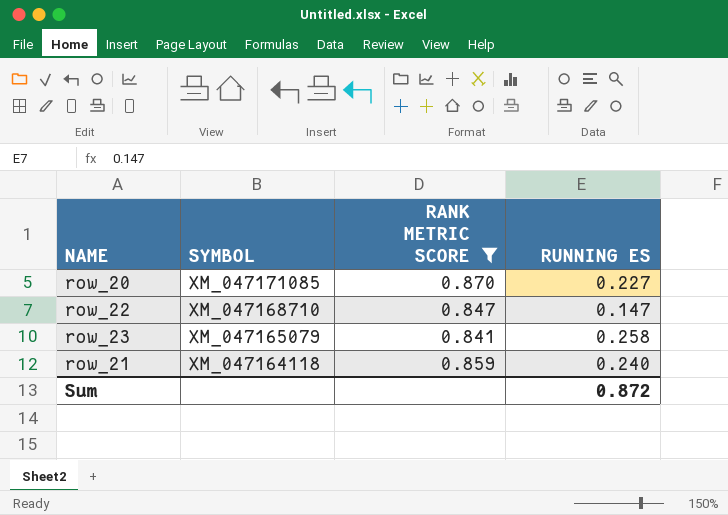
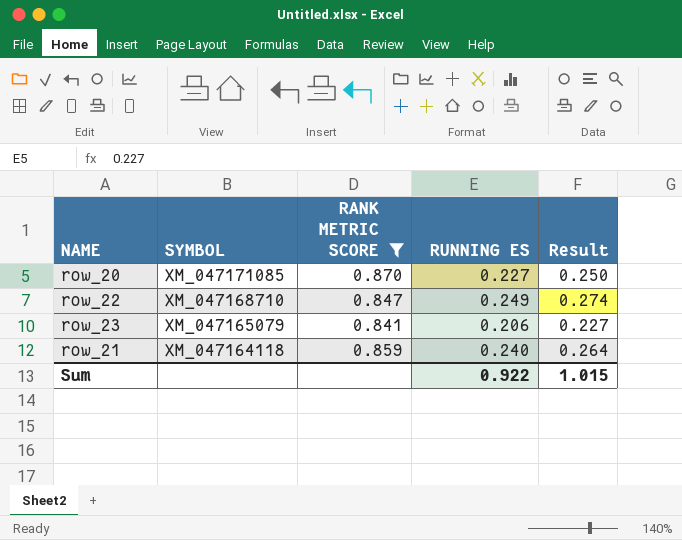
column Result | formula: none -> [RUNNING ES] * 1.1
row_22 | RUNNING ES: 0.147 -> 0.249
row_23 | RUNNING ES: 0.258 -> 0.206
Sum | RUNNING ES: 0.872 -> 0.922

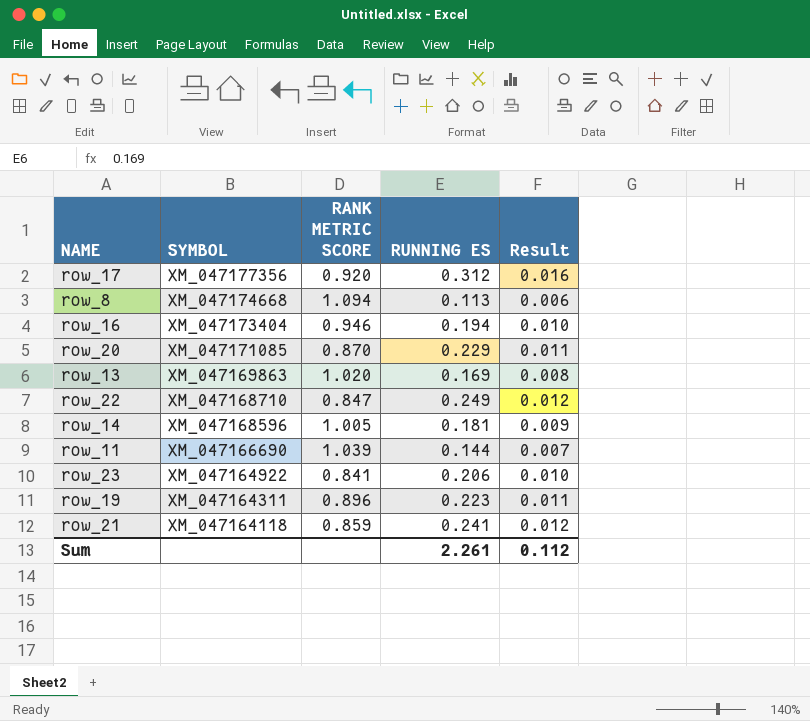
filter: RANK METRIC SCORE <= 0.870 -> none
column Result | formula: [RUNNING ES] * 1.1 -> [RUNNING ES] * 0.05
row_20 | RUNNING ES: 0.227 -> 0.229
row_23 | SYMBOL: XM_047165079 -> XM_047164922
row_21 | RUNNING ES: 0.240 -> 0.241
Sum | RUNNING ES: 0.922 -> 2.261
Sum | Result: 1.015 -> 0.112

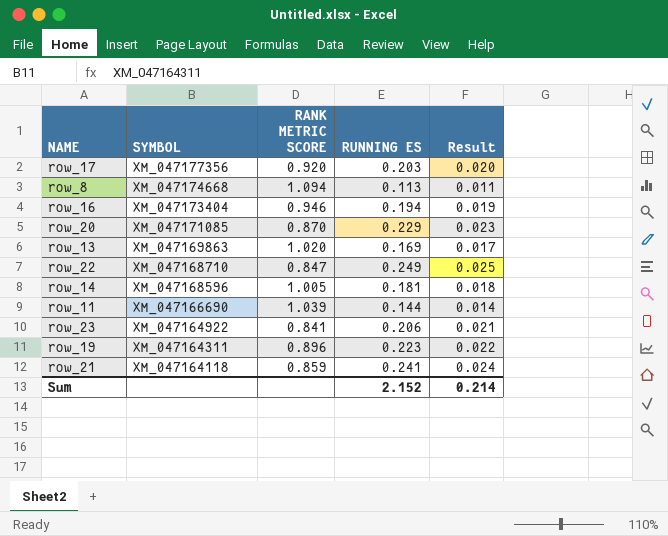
column Result | formula: [RUNNING ES] * 0.05 -> [RUNNING ES] * 0.1
row_17 | RUNNING ES: 0.312 -> 0.203
Sum | RUNNING ES: 2.261 -> 2.152
Sum | Result: 0.112 -> 0.214

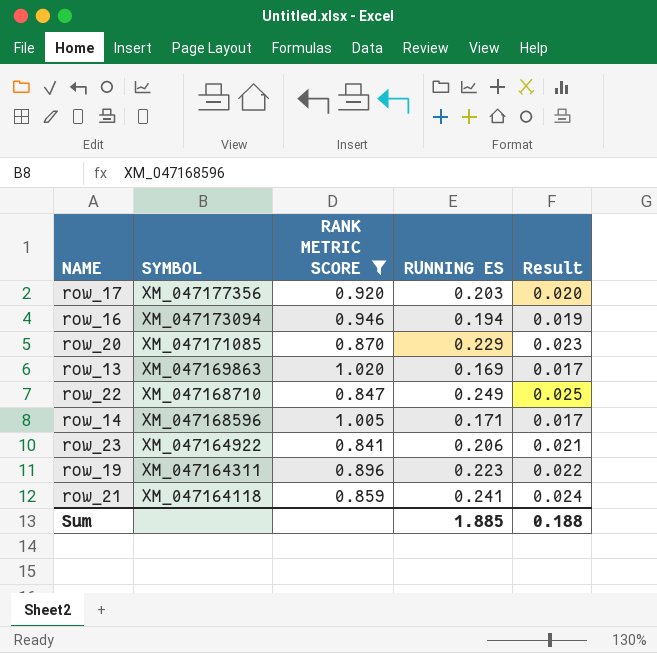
filter: none -> RANK METRIC SCORE <= 1.020
row_16 | SYMBOL: XM_047173404 -> XM_047173094
row_14 | RUNNING ES: 0.181 -> 0.171
row_14 | Result: 0.018 -> 0.017
Sum | RUNNING ES: 2.152 -> 1.885
Sum | Result: 0.214 -> 0.188

